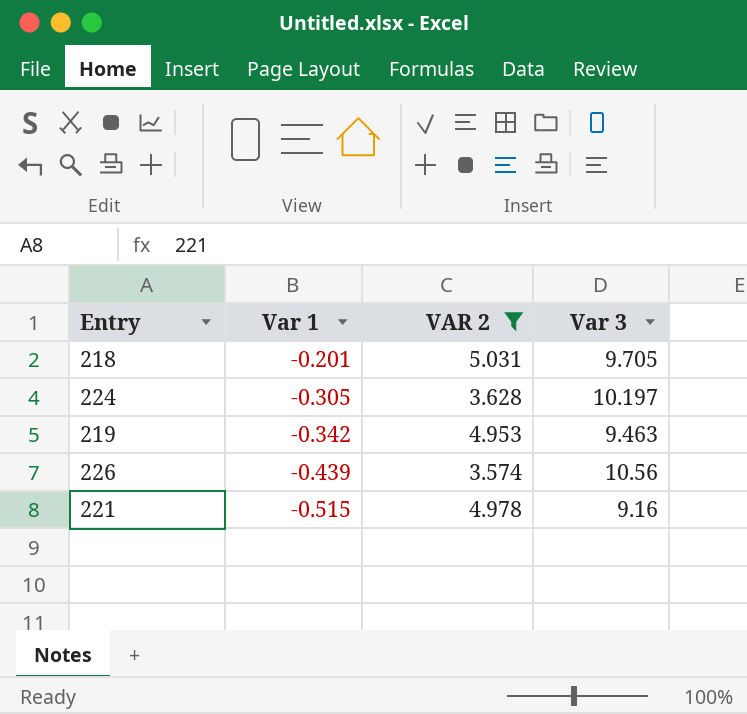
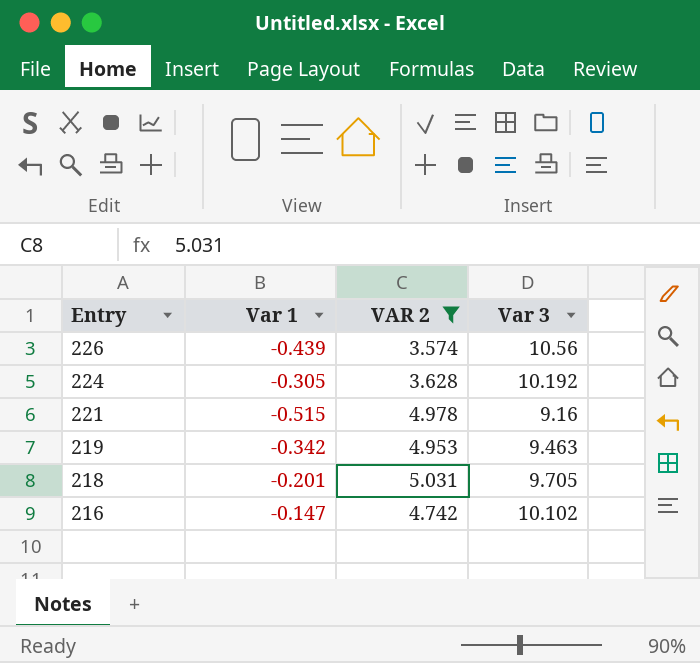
row order: Var 1 descending -> Entry descending
224 | Var 3: 10.197 -> 10.192
row 216: none -> -0.147 | 4.742 | 10.102

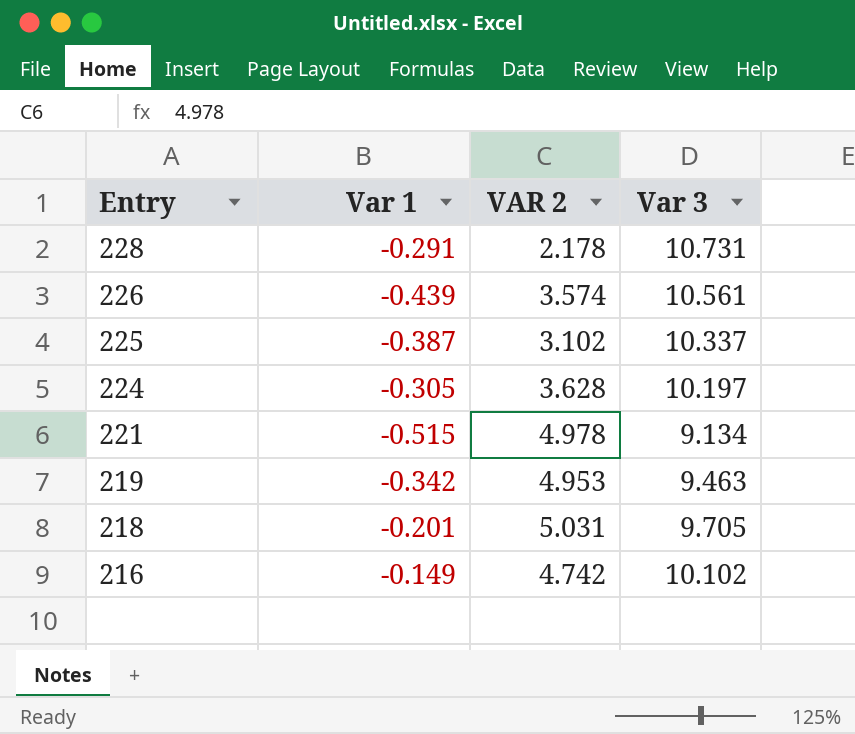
filter: VAR 2 >= 3.574 -> none
226 | Var 3: 10.56 -> 10.561
224 | Var 3: 10.192 -> 10.197
221 | Var 3: 9.16 -> 9.134
216 | Var 1: -0.147 -> -0.149

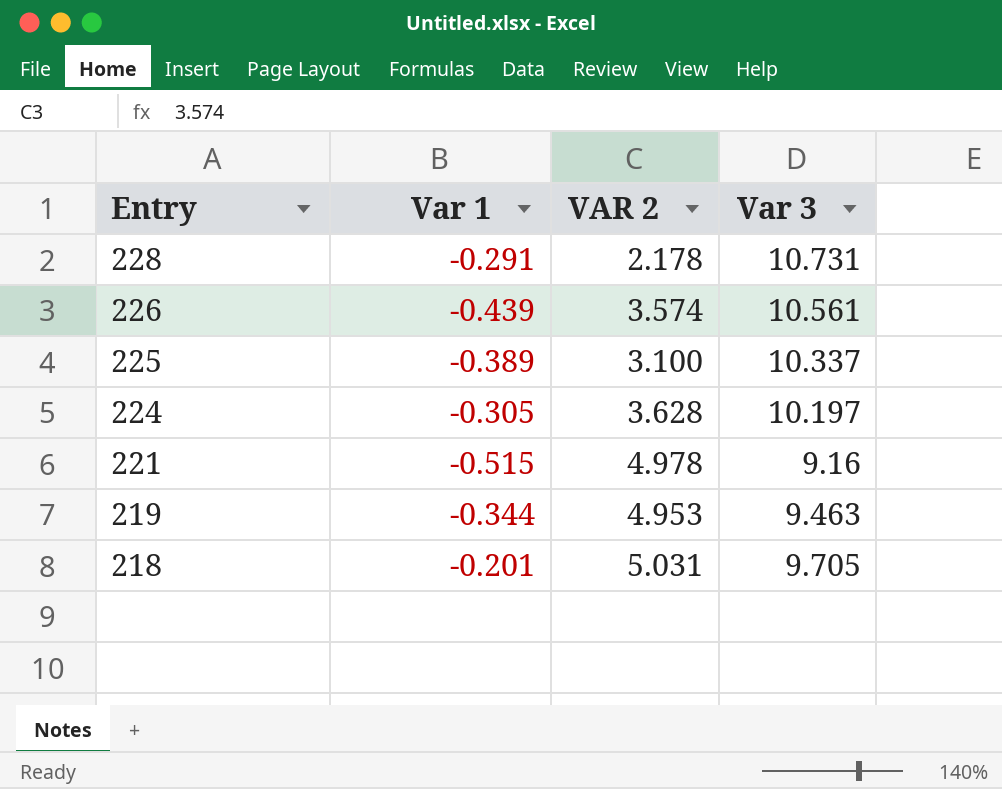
row 216: -0.149 | 4.742 | 10.102 -> none
225 | Var 1: -0.387 -> -0.389
225 | VAR 2: 3.102 -> 3.100
221 | Var 3: 9.134 -> 9.16
219 | Var 1: -0.342 -> -0.344

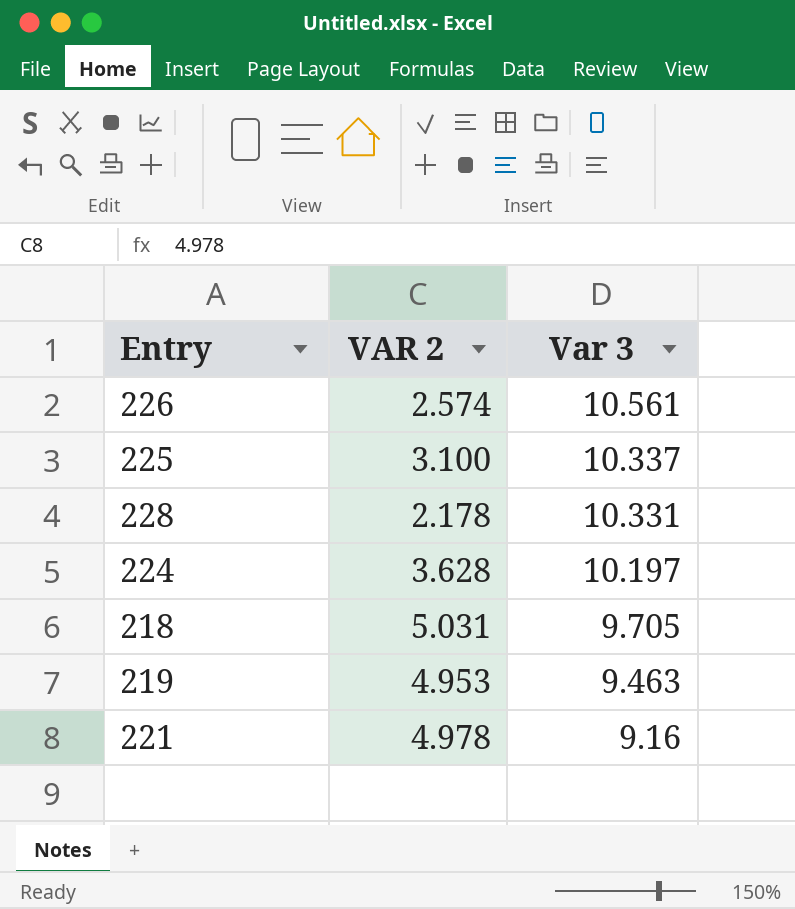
row order: Entry descending -> Var 3 descending
column Var 1 | position: 2 -> none
226 | VAR 2: 3.574 -> 2.574
228 | Var 3: 10.731 -> 10.331

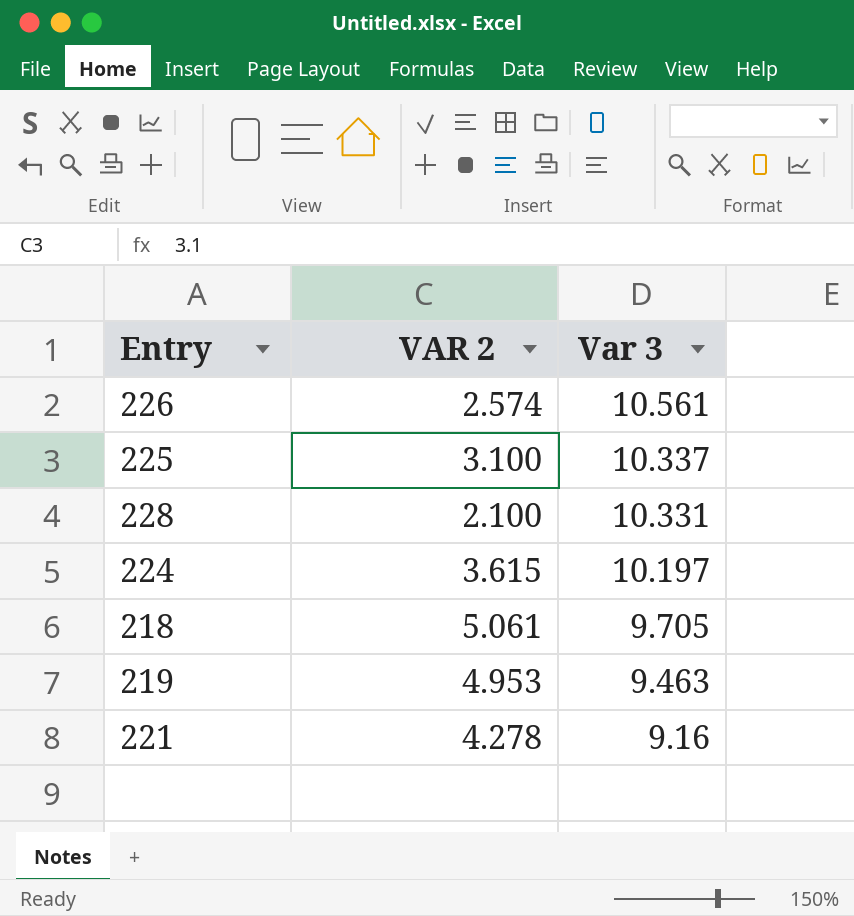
228 | VAR 2: 2.178 -> 2.100
224 | VAR 2: 3.628 -> 3.615
218 | VAR 2: 5.031 -> 5.061
221 | VAR 2: 4.978 -> 4.278

